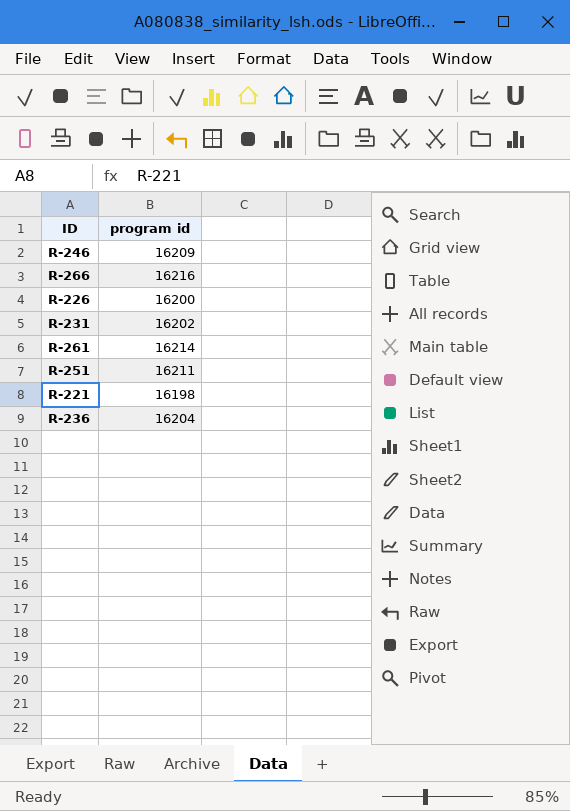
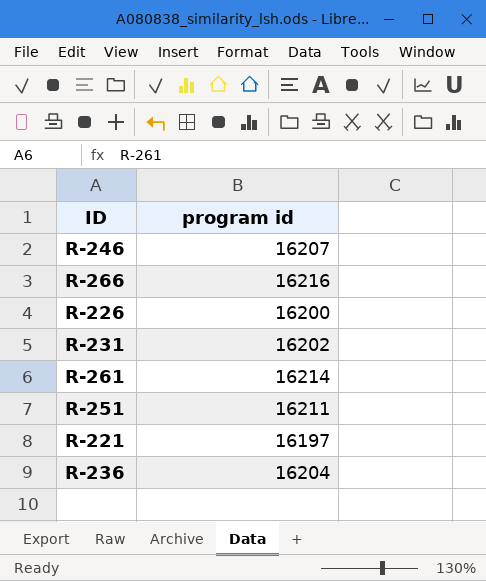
R-246 | program id: 16209 -> 16207
R-221 | program id: 16198 -> 16197

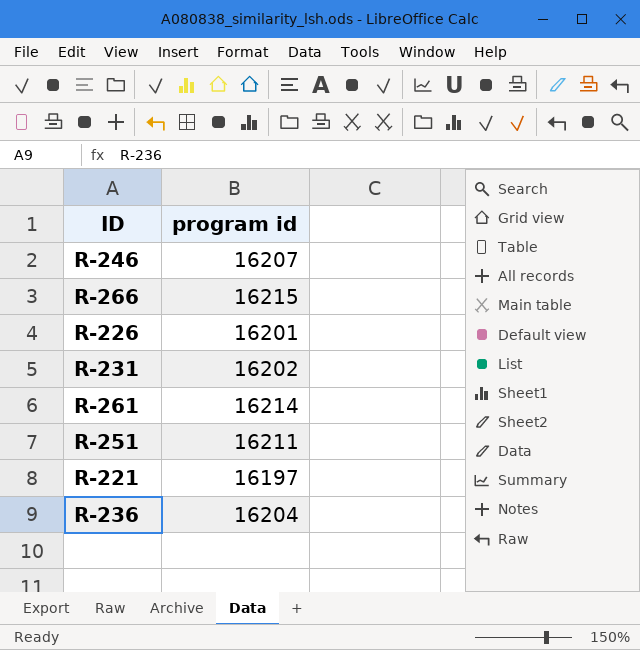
R-266 | program id: 16216 -> 16215
R-226 | program id: 16200 -> 16201

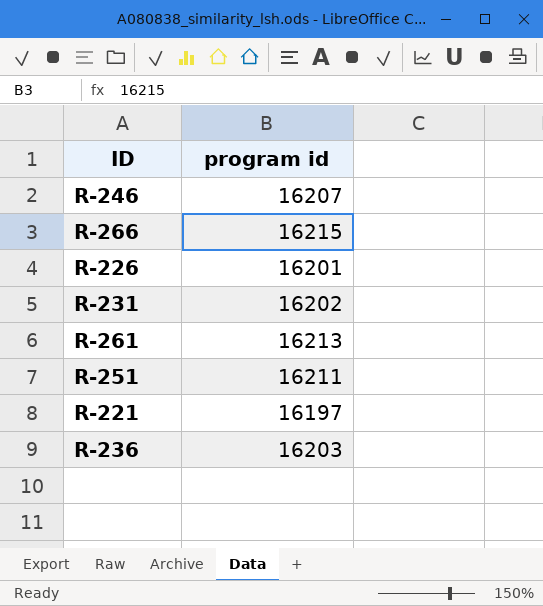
R-261 | program id: 16214 -> 16213
R-236 | program id: 16204 -> 16203

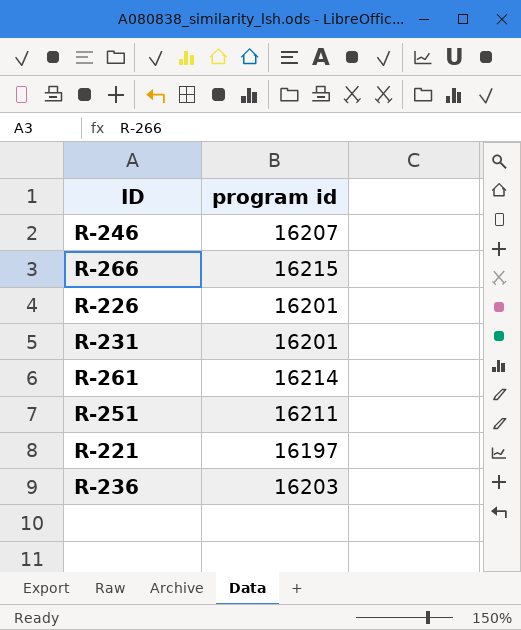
R-231 | program id: 16202 -> 16201
R-261 | program id: 16213 -> 16214

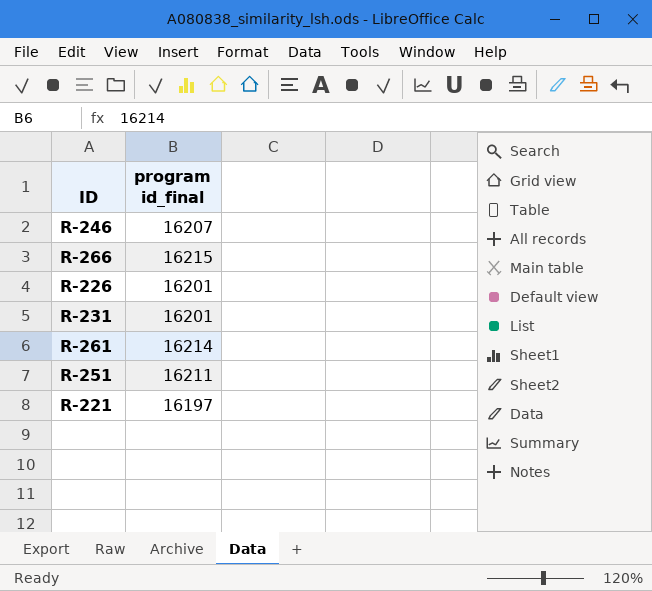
column name: program id -> program id_final
row R-236: 16203 -> none

